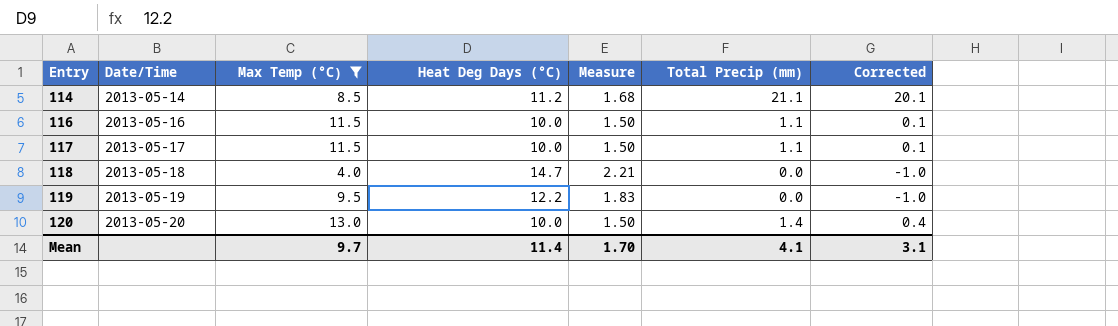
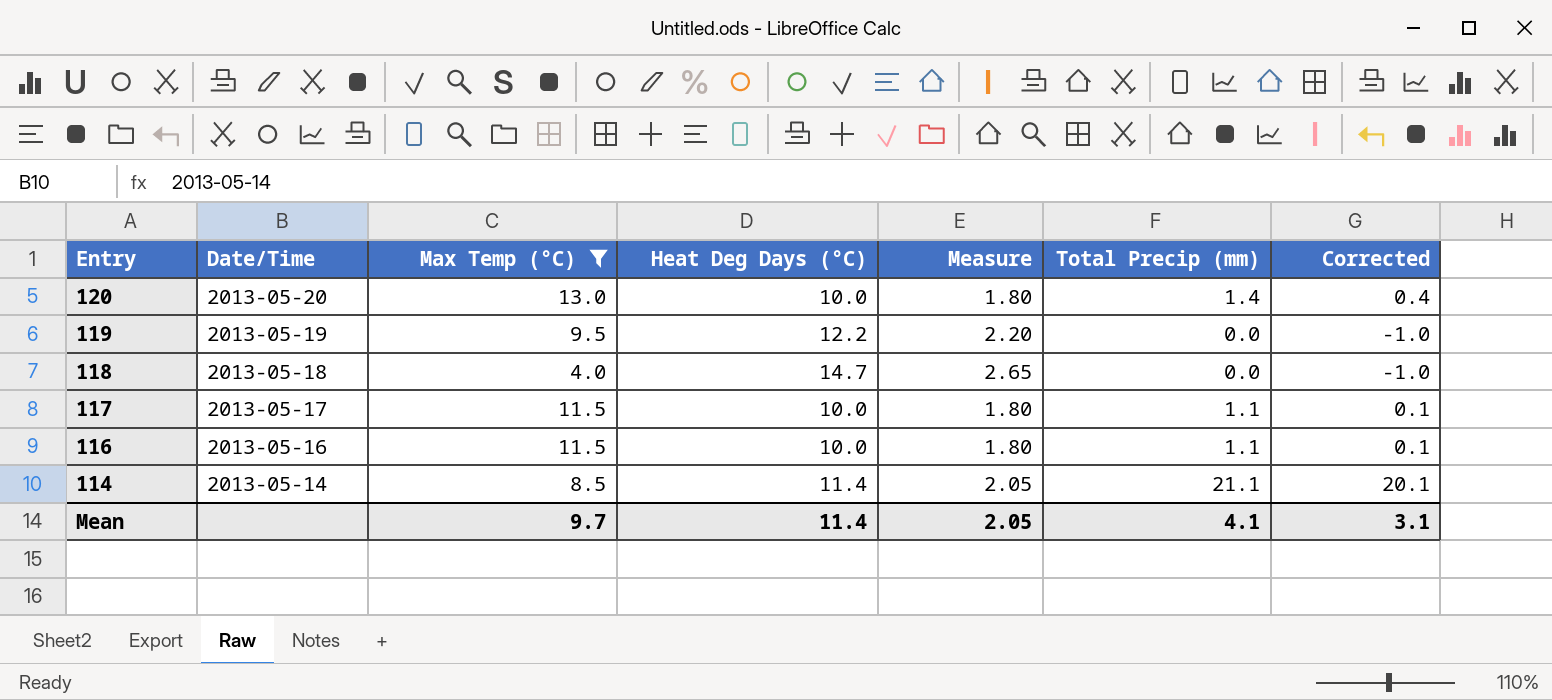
row order: Entry ascending -> Entry descending
column Measure | formula: [Heat Deg Days (°C)] * 0.15 -> [Heat Deg Days (°C)] * 0.18
114 | Heat Deg Days (°C): 11.2 -> 11.4
Mean | Measure: 1.70 -> 2.05

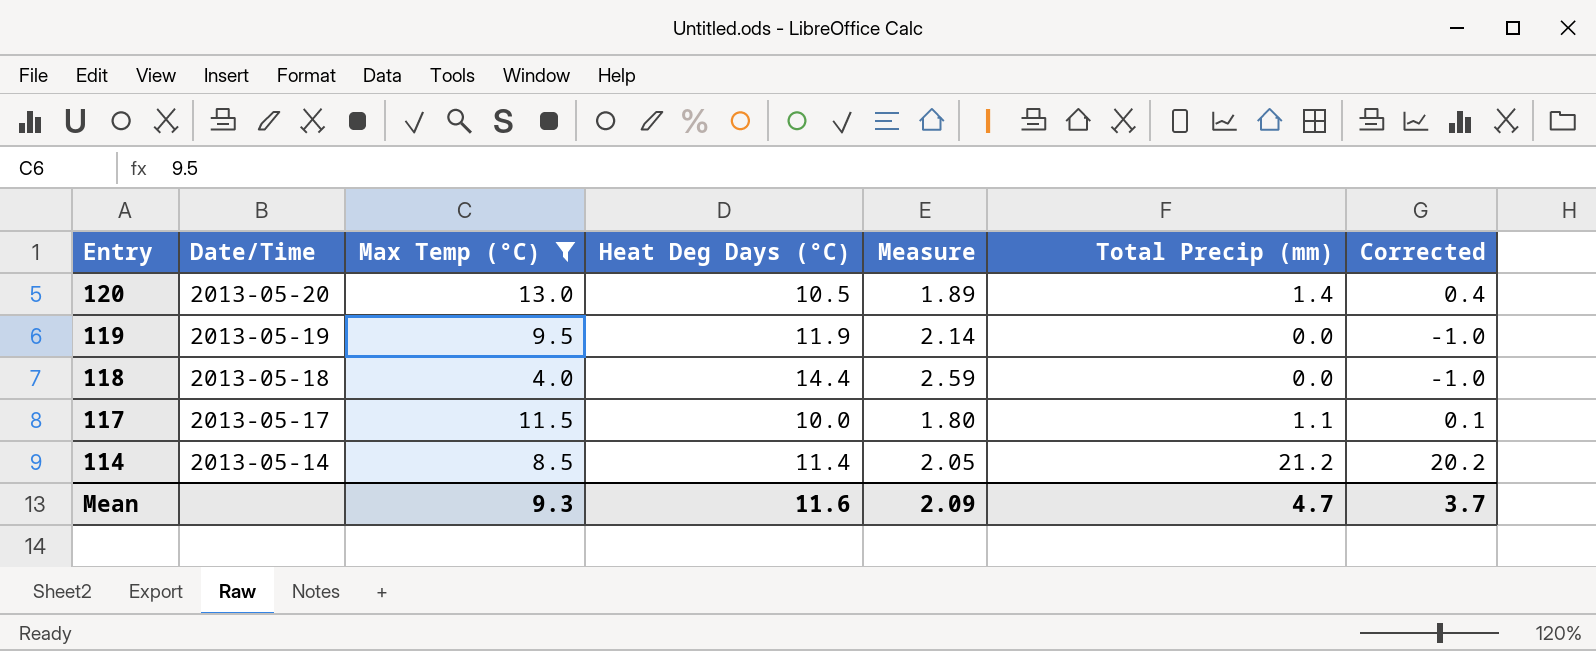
row 116: 2013-05-16 | 11.5 | 10.0 | 1.80 | 1.1 | 0.1 -> none
120 | Heat Deg Days (°C): 10.0 -> 10.5
120 | Measure: 1.80 -> 1.89
119 | Heat Deg Days (°C): 12.2 -> 11.9
119 | Measure: 2.20 -> 2.14
118 | Heat Deg Days (°C): 14.7 -> 14.4
118 | Measure: 2.65 -> 2.59
114 | Total Precip (mm): 21.1 -> 21.2
114 | Corrected: 20.1 -> 20.2
Mean | Max Temp (°C): 9.7 -> 9.3
Mean | Heat Deg Days (°C): 11.4 -> 11.6
Mean | Measure: 2.05 -> 2.09
Mean | Total Precip (mm): 4.1 -> 4.7
Mean | Corrected: 3.1 -> 3.7

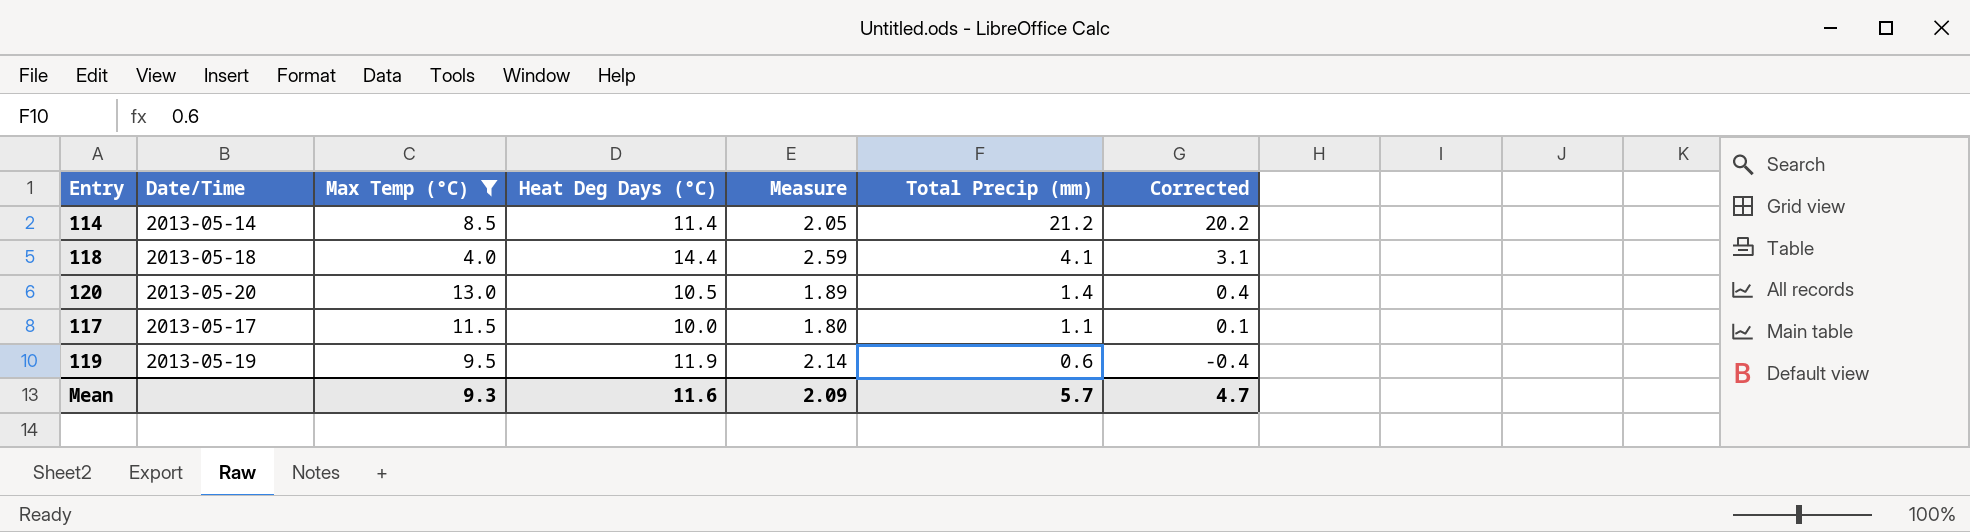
row order: Entry descending -> Total Precip (mm) descending
118 | Total Precip (mm): 0.0 -> 4.1
118 | Corrected: -1.0 -> 3.1
119 | Total Precip (mm): 0.0 -> 0.6
119 | Corrected: -1.0 -> -0.4
Mean | Total Precip (mm): 4.7 -> 5.7
Mean | Corrected: 3.7 -> 4.7

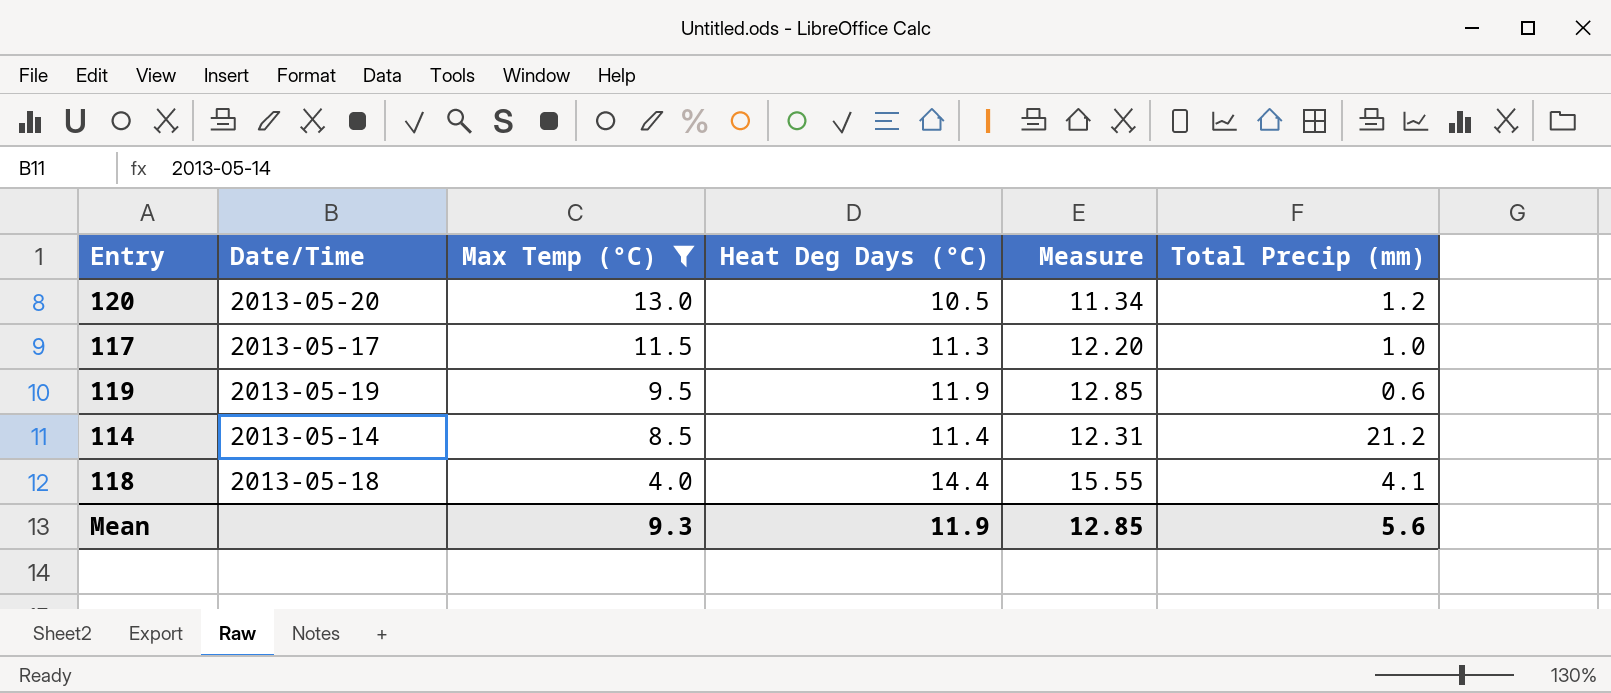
row order: Total Precip (mm) descending -> Max Temp (°C) descending
column Corrected | formula: [Total Precip (mm)] - 1 -> none
column Measure | formula: [Heat Deg Days (°C)] * 0.18 -> [Heat Deg Days (°C)] * 1.08
120 | Total Precip (mm): 1.4 -> 1.2
117 | Heat Deg Days (°C): 10.0 -> 11.3
117 | Total Precip (mm): 1.1 -> 1.0
Mean | Heat Deg Days (°C): 11.6 -> 11.9
Mean | Measure: 2.09 -> 12.85
Mean | Total Precip (mm): 5.7 -> 5.6

